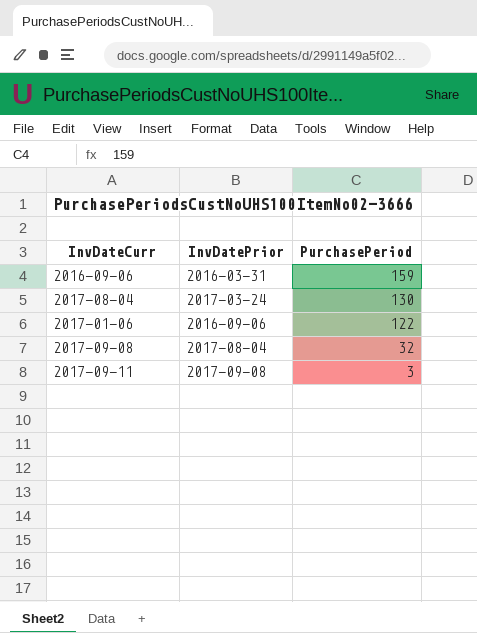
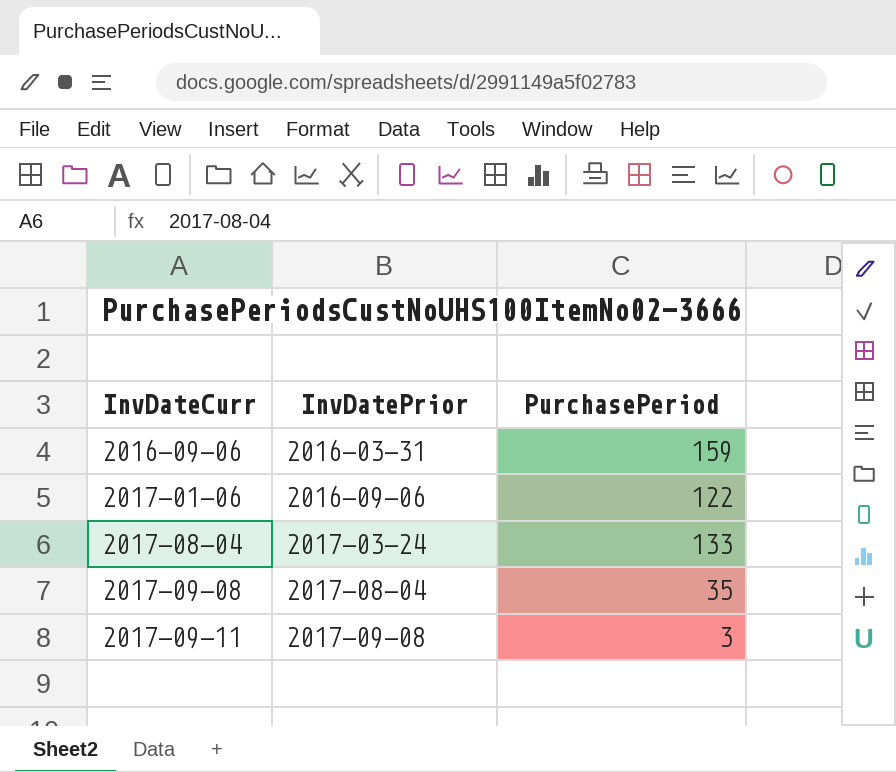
row order: PurchasePeriod descending -> InvDateCurr ascending
2017-08-04 | PurchasePeriod: 130 -> 133
2017-09-08 | PurchasePeriod: 32 -> 35

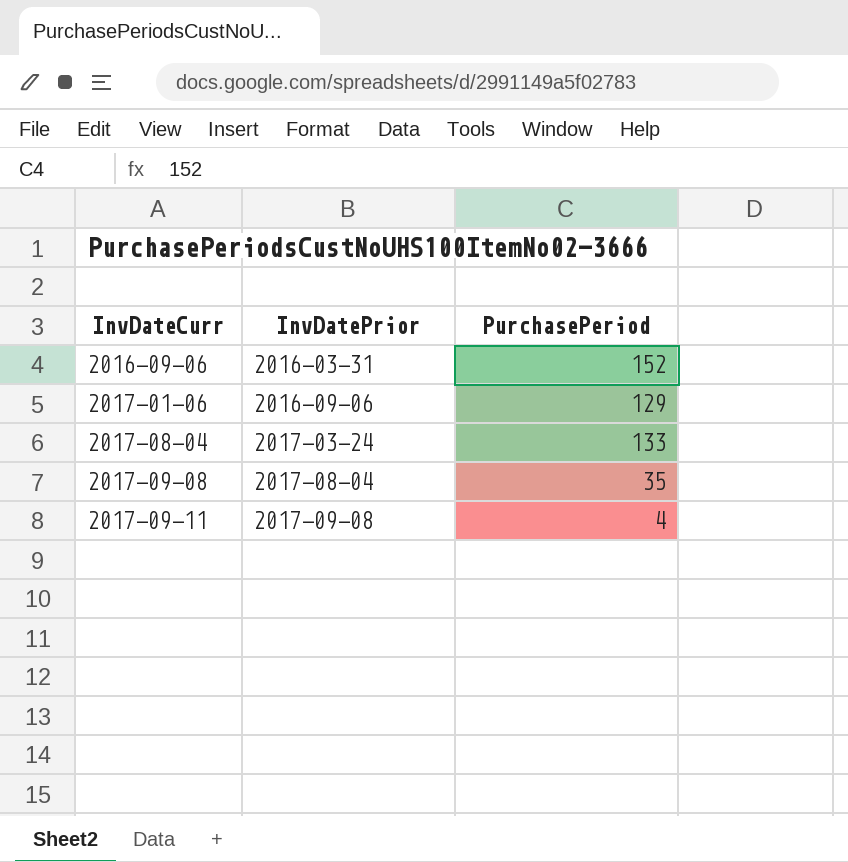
2016-09-06 | PurchasePeriod: 159 -> 152
2017-01-06 | PurchasePeriod: 122 -> 129
2017-09-11 | PurchasePeriod: 3 -> 4

